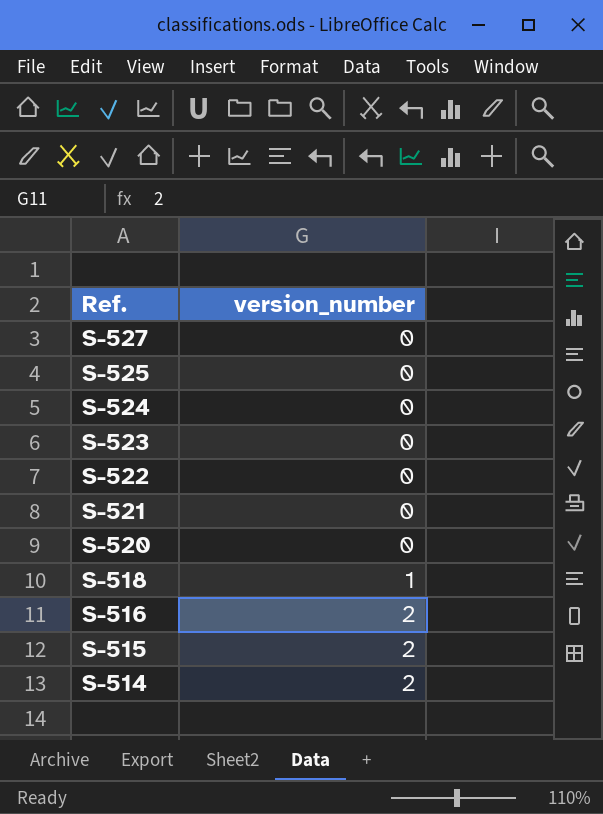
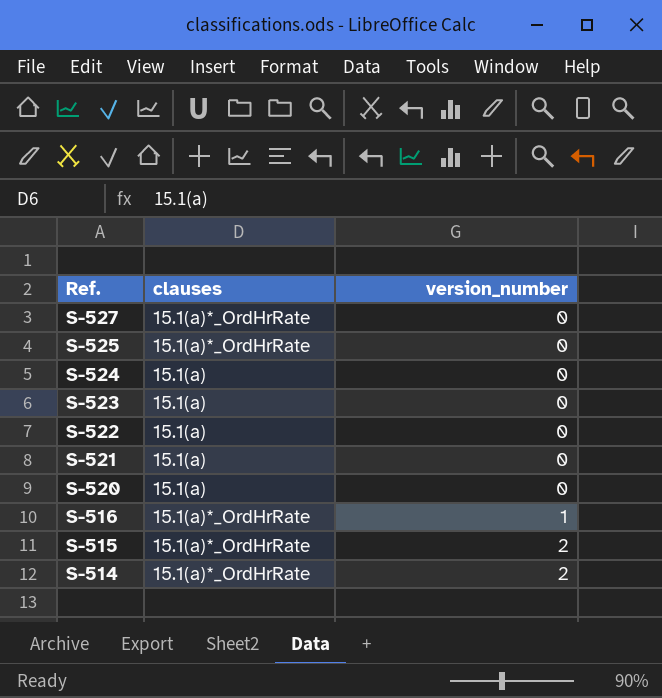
column clauses | position: none -> 2
row S-518: 1 -> none
S-516 | version_number: 2 -> 1

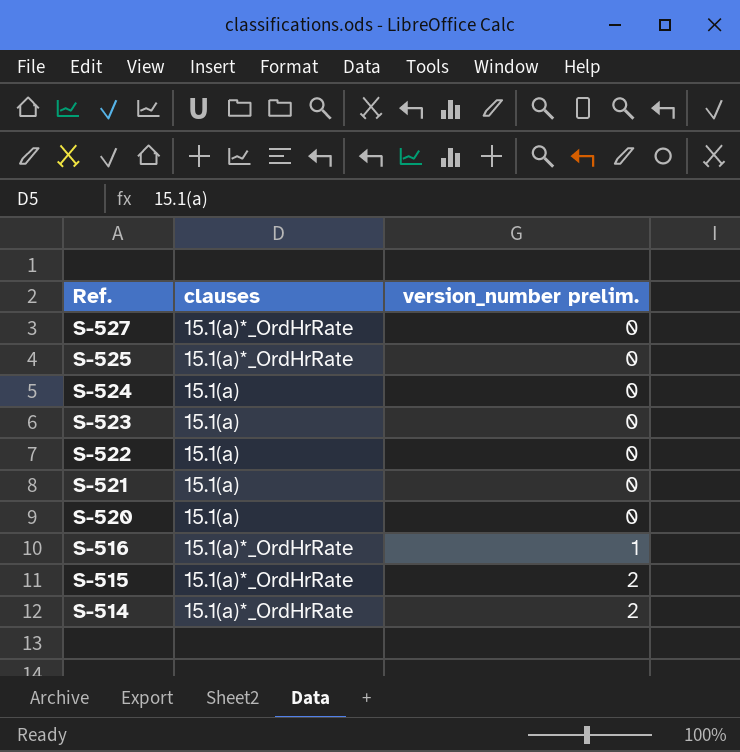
column name: version_number -> version_number prelim.

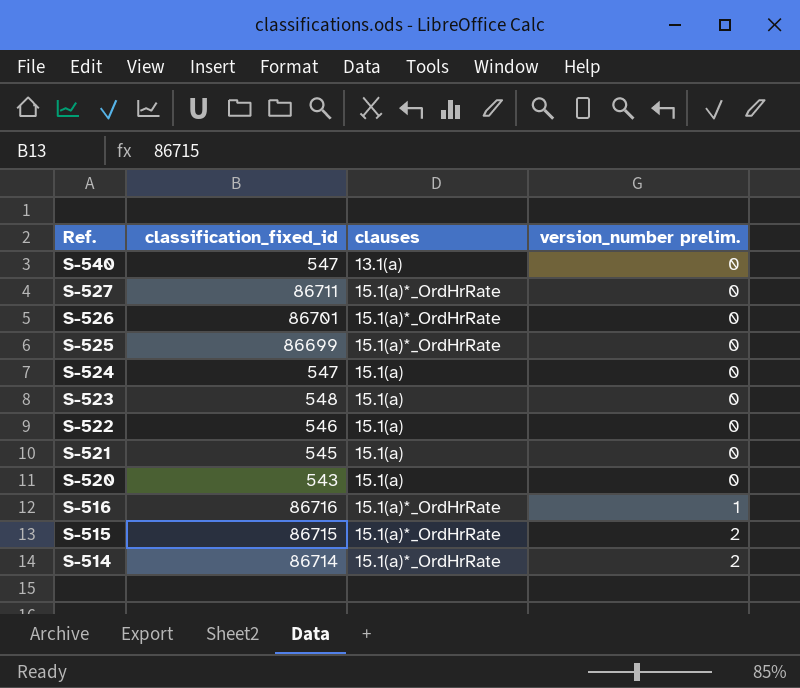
column classification_fixed_id | position: none -> 2
row S-540: none -> 547 | 13.1(a) | 0
row S-526: none -> 86701 | 15.1(a)*_OrdHrRate | 0

